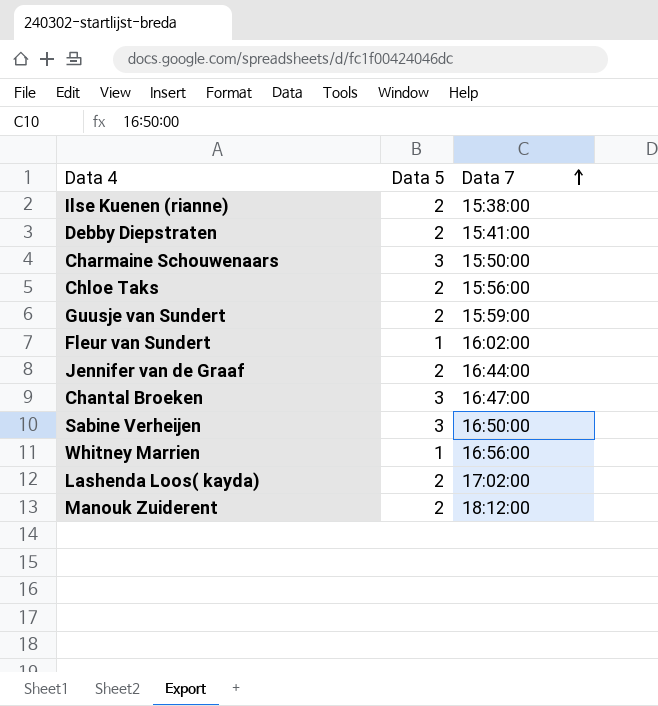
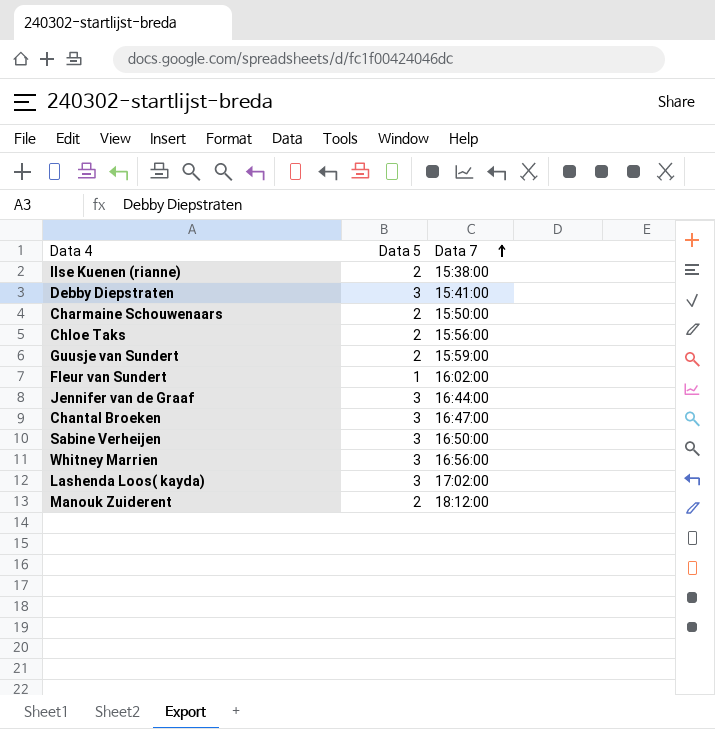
Debby Diepstraten | Data 5: 2 -> 3
Charmaine Schouwenaars | Data 5: 3 -> 2
Jennifer van de Graaf | Data 5: 2 -> 3
Whitney Marrien | Data 5: 1 -> 3
Lashenda Loos( kayda) | Data 5: 2 -> 3

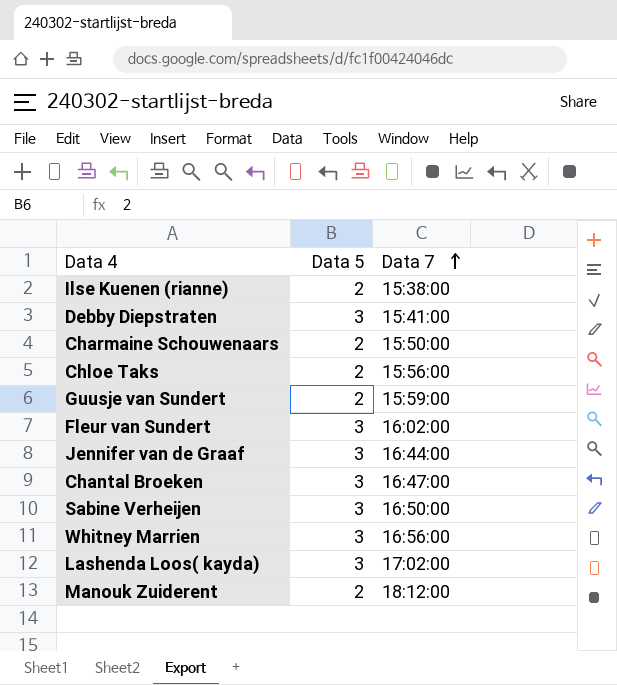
Fleur van Sundert | Data 5: 1 -> 3

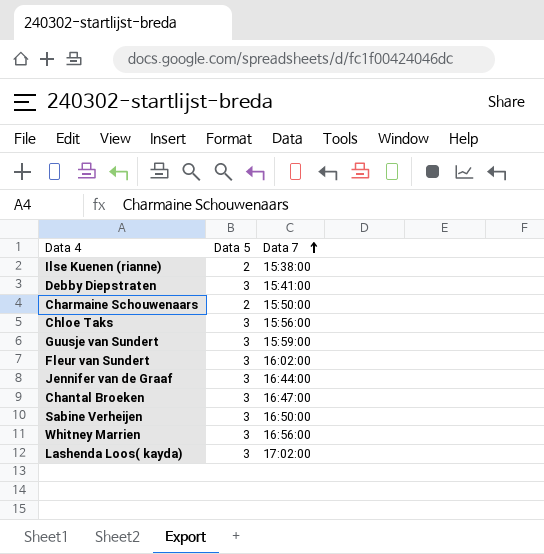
row Manouk Zuiderent: 2 | 18:12:00 -> none
Chloe Taks | Data 5: 2 -> 3
Guusje van Sundert | Data 5: 2 -> 3

